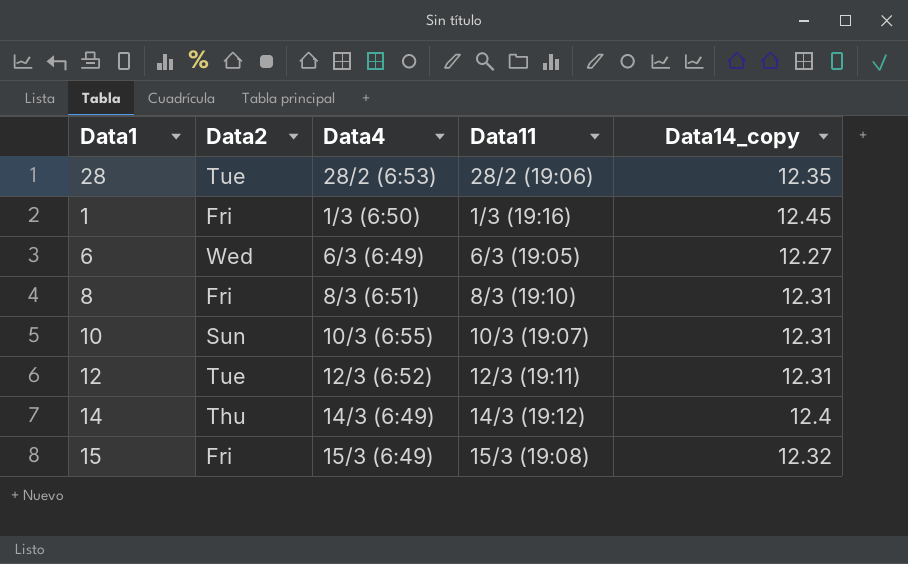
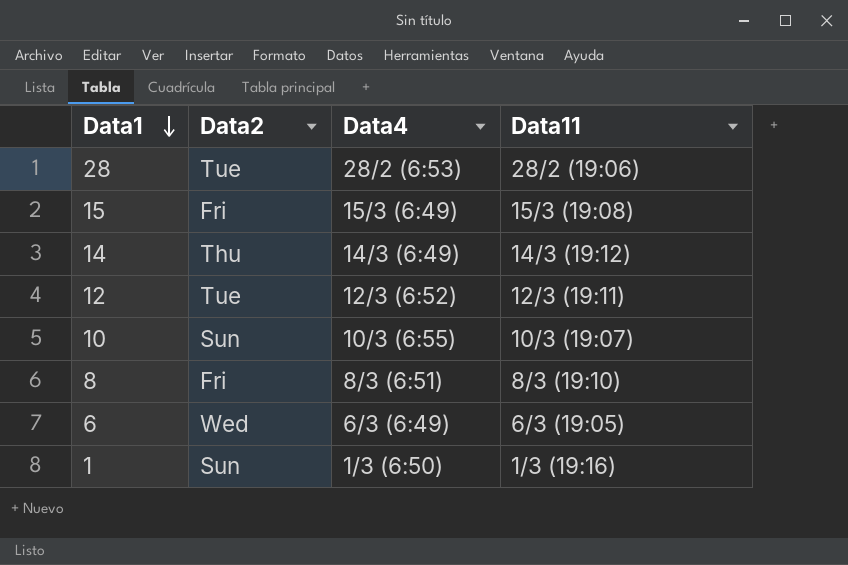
row order: none -> Data1 descending
column Data14_copy | position: 5 -> none
1 | Data2: Fri -> Sun

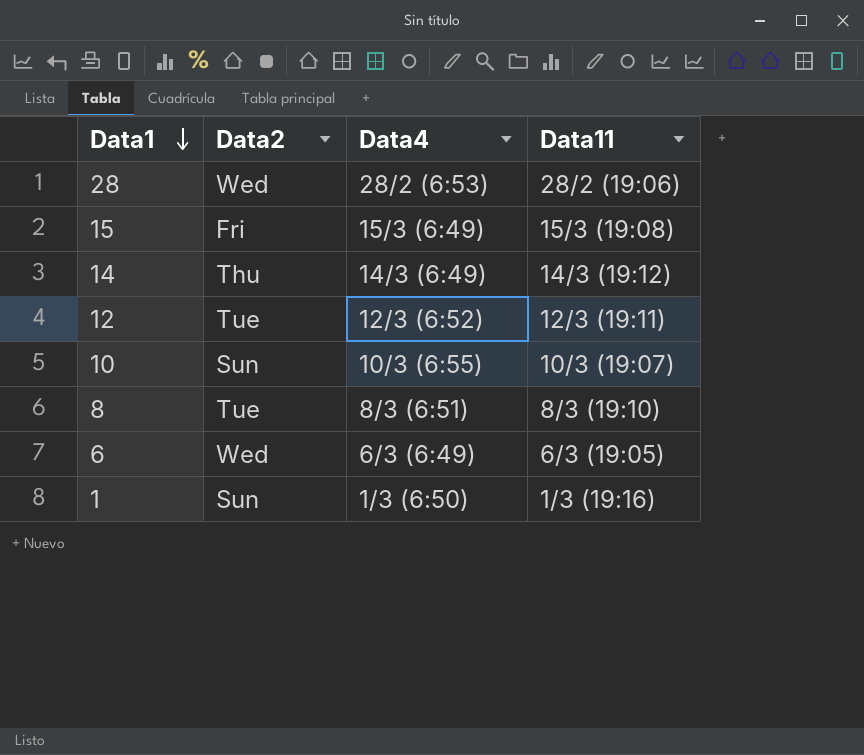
28 | Data2: Tue -> Wed
8 | Data2: Fri -> Tue

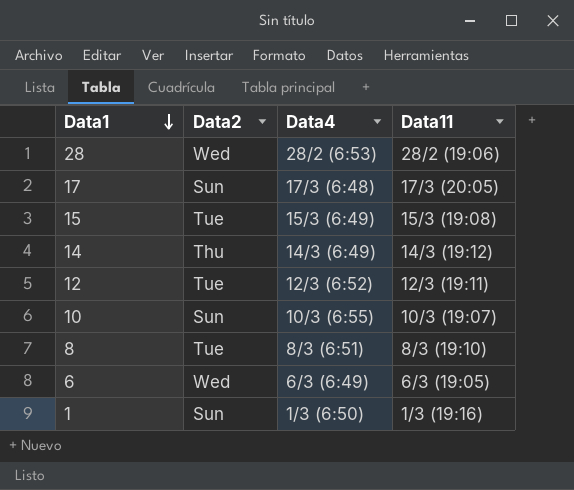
row 17: none -> Sun | 17/3 (6:48) | 17/3 (20:05)
15 | Data2: Fri -> Tue

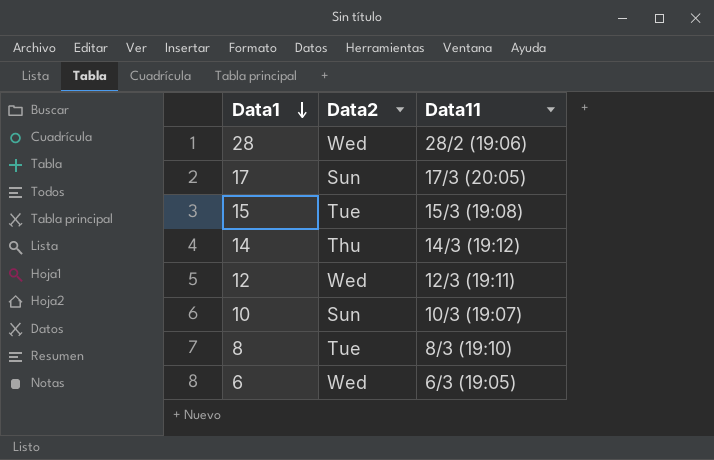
column Data4 | position: 3 -> none
row 1: Sun | 1/3 (6:50) | 1/3 (19:16) -> none
12 | Data2: Tue -> Wed

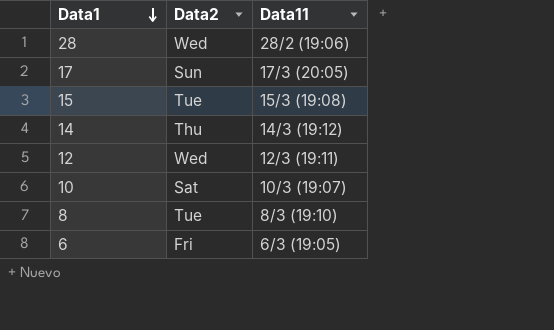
10 | Data2: Sun -> Sat
6 | Data2: Wed -> Fri

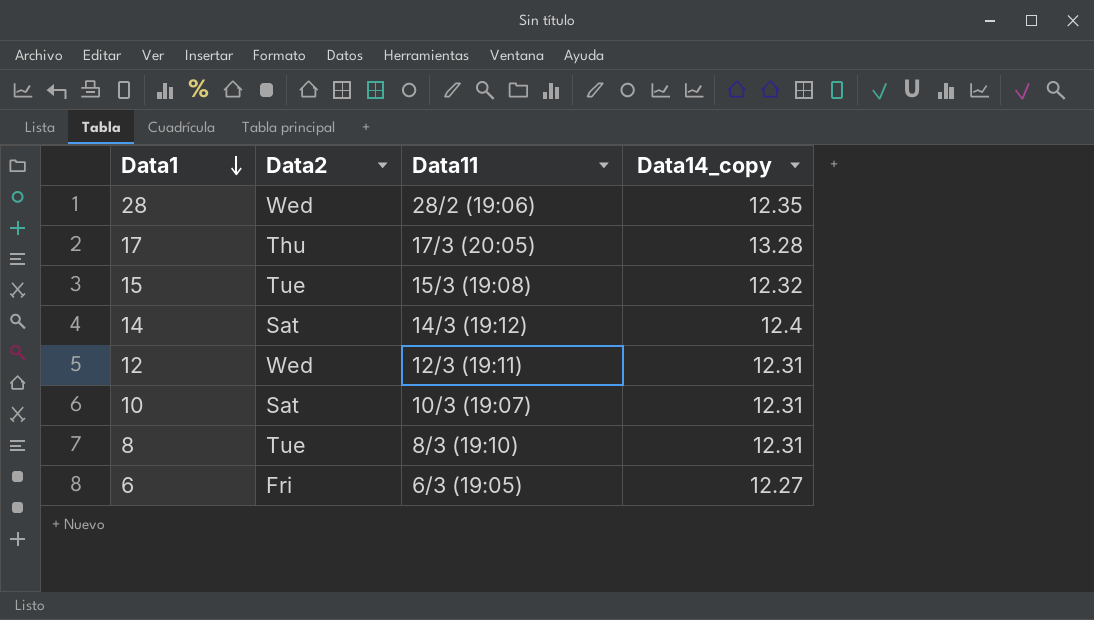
column Data14_copy | position: none -> 4
17 | Data2: Sun -> Thu
14 | Data2: Thu -> Sat

